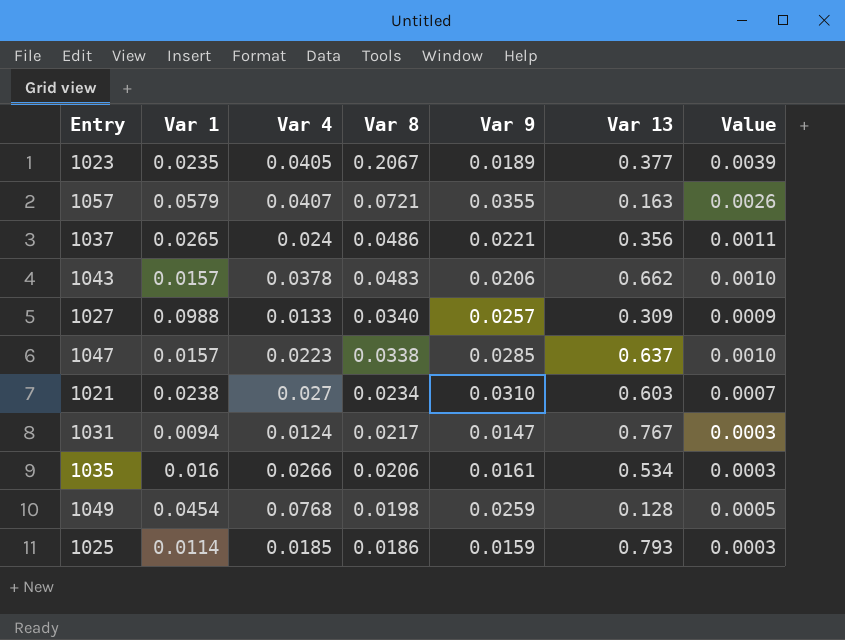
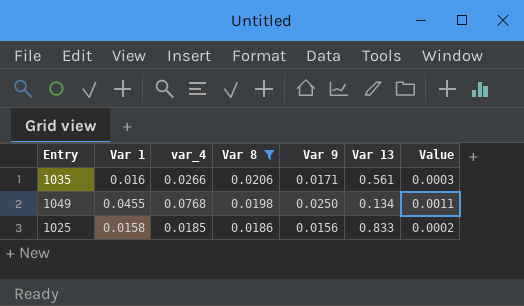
filter: none -> Var 8 <= 0.0206
column name: Var 4 -> var_4
column Value | formula: [Var 8] * [Var 9] -> [Var 1] * [Var 9]
1035 | Var 9: 0.0161 -> 0.0171
1035 | Var 13: 0.534 -> 0.561
1049 | Var 1: 0.0454 -> 0.0455
1049 | Var 9: 0.0259 -> 0.0250
1049 | Var 13: 0.128 -> 0.134
1025 | Var 1: 0.0114 -> 0.0158
1025 | Var 9: 0.0159 -> 0.0156
1025 | Var 13: 0.793 -> 0.833

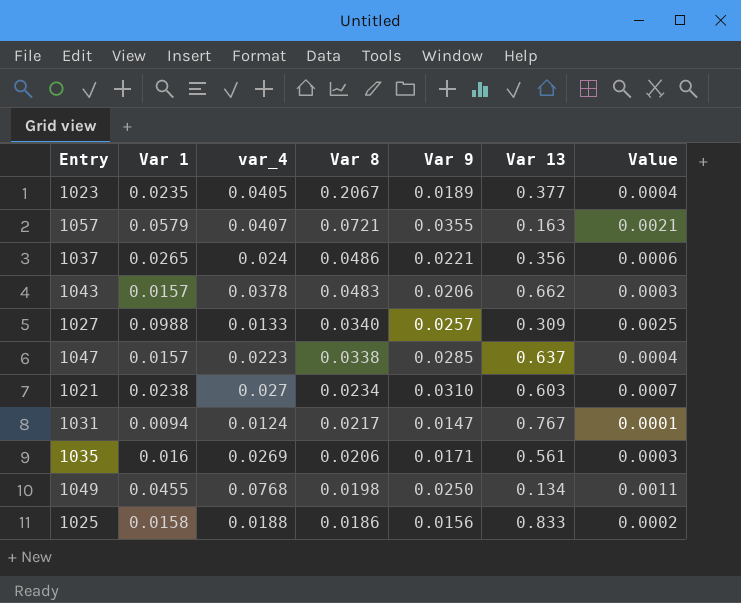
filter: Var 8 <= 0.0206 -> none
1035 | var_4: 0.0266 -> 0.0269
1025 | var_4: 0.0185 -> 0.0188

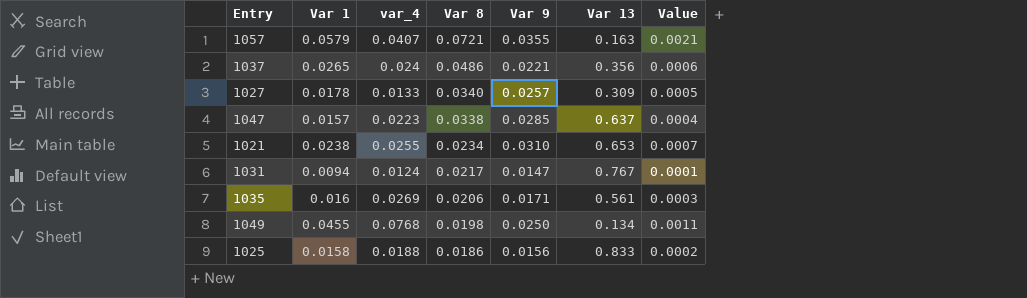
row 1023: 0.0235 | 0.0405 | 0.2067 | 0.0189 | 0.377 | 0.0004 -> none
row 1043: 0.0157 | 0.0378 | 0.0483 | 0.0206 | 0.662 | 0.0003 -> none
1027 | Var 1: 0.0988 -> 0.0178
1027 | Value: 0.0025 -> 0.0005
1021 | var_4: 0.027 -> 0.0255
1021 | Var 13: 0.603 -> 0.653

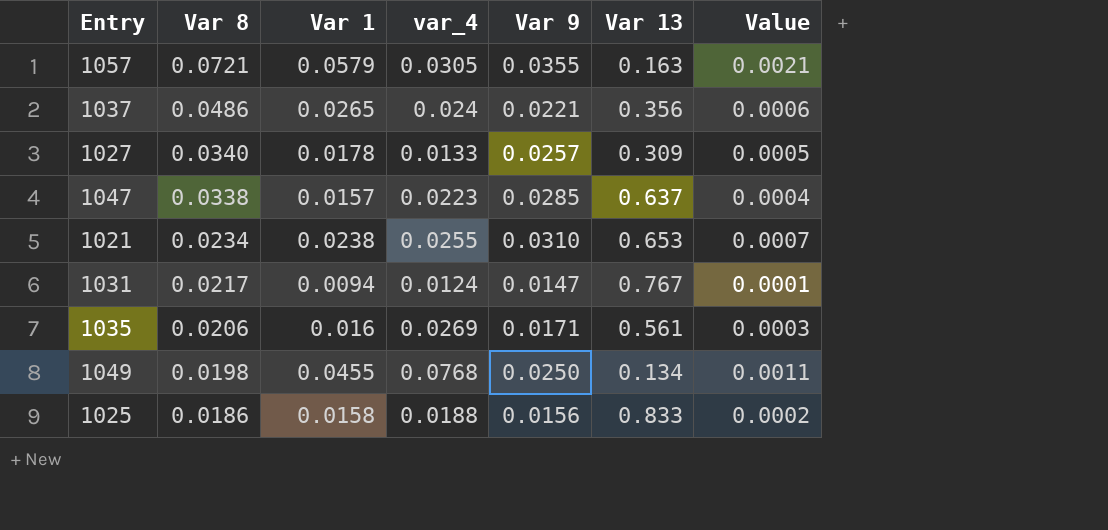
column Var 8 | position: 4 -> 2
1057 | var_4: 0.0407 -> 0.0305

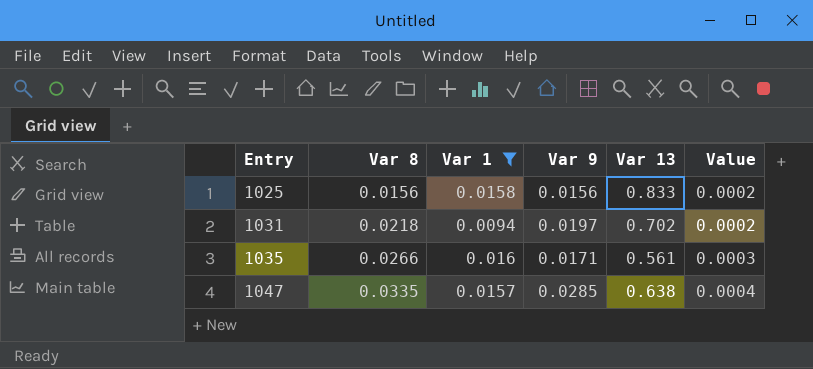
filter: none -> Var 1 <= 0.016
row order: Var 8 descending -> Entry ascending
column var_4 | position: 4 -> none
1025 | Var 8: 0.0186 -> 0.0156
1031 | Var 8: 0.0217 -> 0.0218
1031 | Var 9: 0.0147 -> 0.0197
1031 | Var 13: 0.767 -> 0.702
1031 | Value: 0.0001 -> 0.0002
1035 | Var 8: 0.0206 -> 0.0266
1047 | Var 8: 0.0338 -> 0.0335
1047 | Var 13: 0.637 -> 0.638

